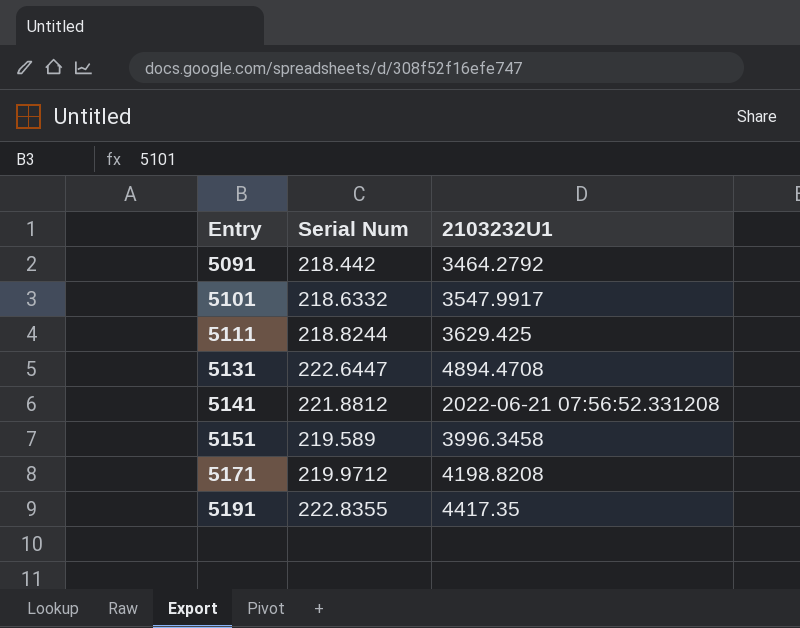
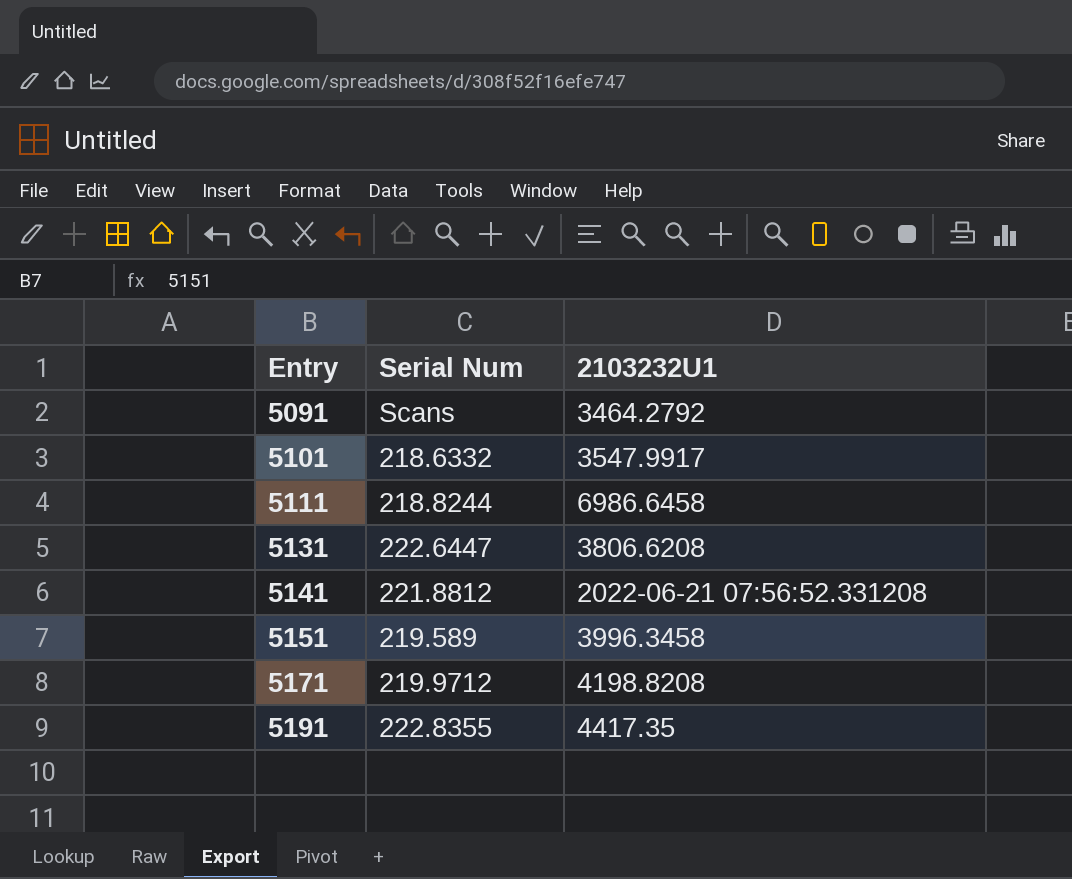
5091 | Serial Num: 218.442 -> Scans
5111 | 2103232U1: 3629.425 -> 6986.6458
5131 | 2103232U1: 4894.4708 -> 3806.6208

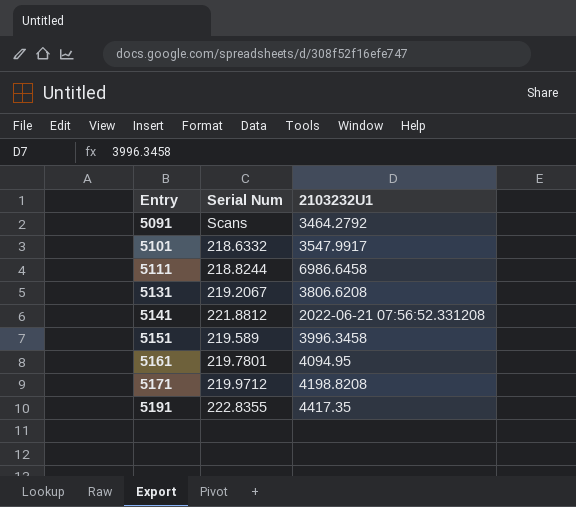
5131 | Serial Num: 222.6447 -> 219.2067
row 5161: none -> 219.7801 | 4094.95

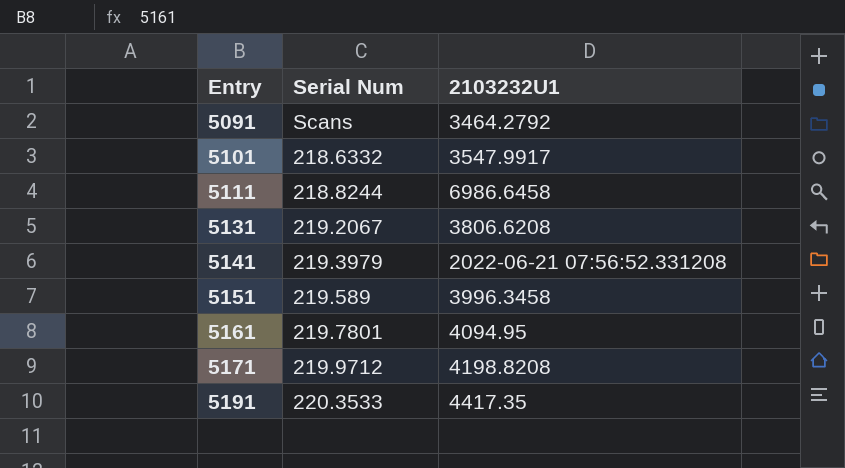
5141 | Serial Num: 221.8812 -> 219.3979
5191 | Serial Num: 222.8355 -> 220.3533

